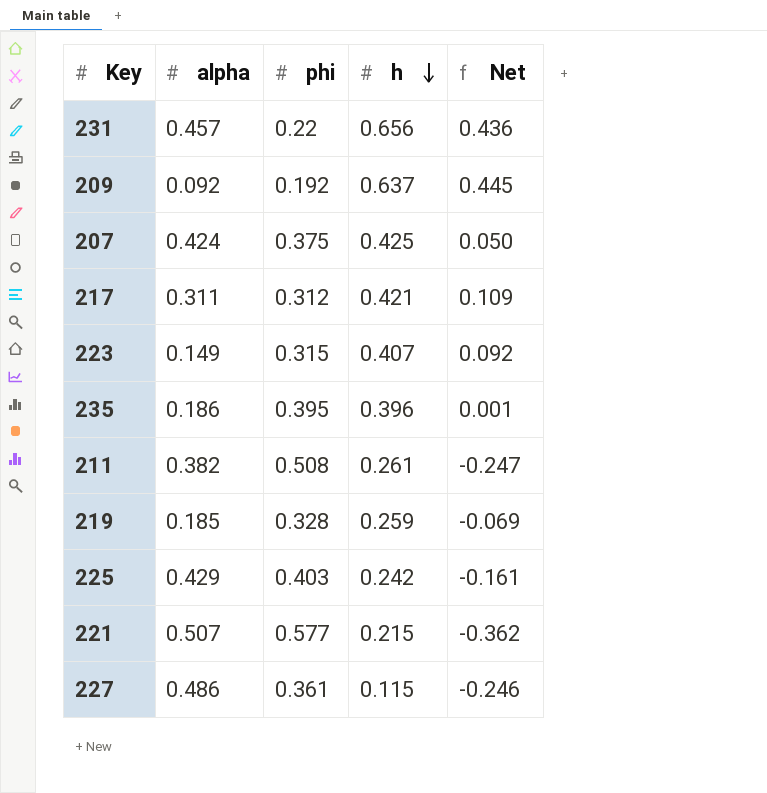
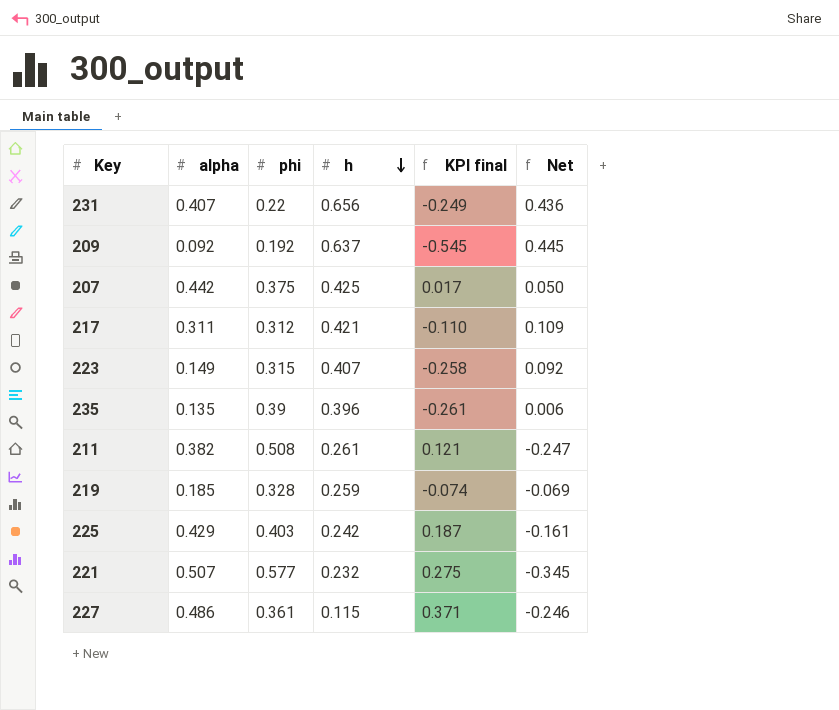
column KPI final | formula: none -> [alpha] - [h]
231 | alpha: 0.457 -> 0.407
207 | alpha: 0.424 -> 0.442
235 | alpha: 0.186 -> 0.135
235 | phi: 0.395 -> 0.39
235 | Net: 0.001 -> 0.006
221 | h: 0.215 -> 0.232
221 | Net: -0.362 -> -0.345

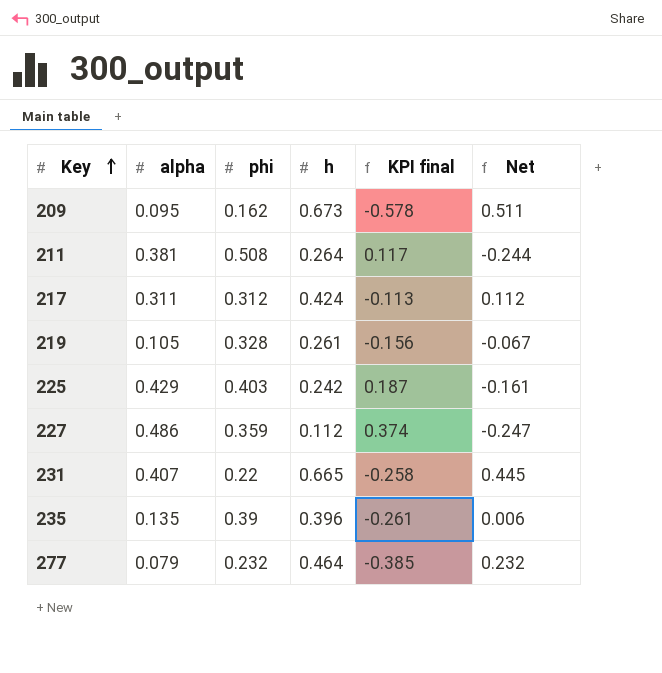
row order: h descending -> Key ascending
row 207: 0.442 | 0.375 | 0.425 | 0.017 | 0.050 -> none
row 223: 0.149 | 0.315 | 0.407 | -0.258 | 0.092 -> none
row 221: 0.507 | 0.577 | 0.232 | 0.275 | -0.345 -> none
209 | alpha: 0.092 -> 0.095
209 | phi: 0.192 -> 0.162
209 | h: 0.637 -> 0.673
209 | KPI final: -0.545 -> -0.578
209 | Net: 0.445 -> 0.511
211 | alpha: 0.382 -> 0.381
211 | h: 0.261 -> 0.264
211 | KPI final: 0.121 -> 0.117
211 | Net: -0.247 -> -0.244
217 | h: 0.421 -> 0.424
217 | KPI final: -0.110 -> -0.113
217 | Net: 0.109 -> 0.112
219 | alpha: 0.185 -> 0.105
219 | h: 0.259 -> 0.261
219 | KPI final: -0.074 -> -0.156
219 | Net: -0.069 -> -0.067
227 | phi: 0.361 -> 0.359
227 | h: 0.115 -> 0.112
227 | KPI final: 0.371 -> 0.374
227 | Net: -0.246 -> -0.247
231 | h: 0.656 -> 0.665
231 | KPI final: -0.249 -> -0.258
231 | Net: 0.436 -> 0.445
row 277: none -> 0.079 | 0.232 | 0.464 | -0.385 | 0.232

